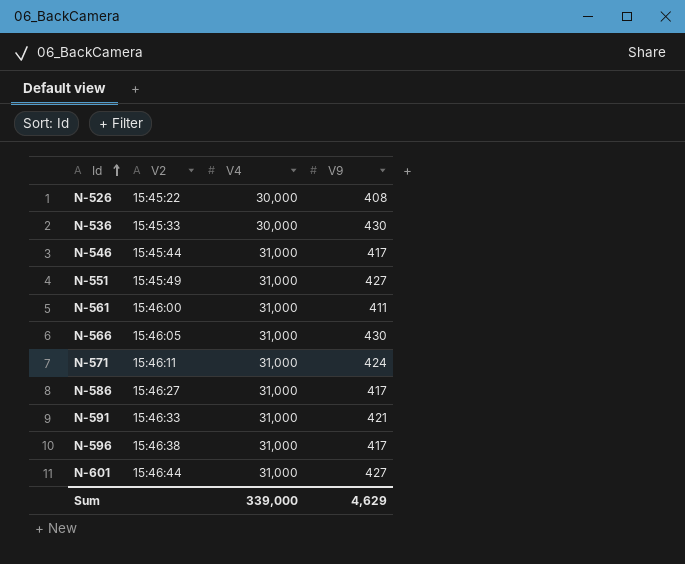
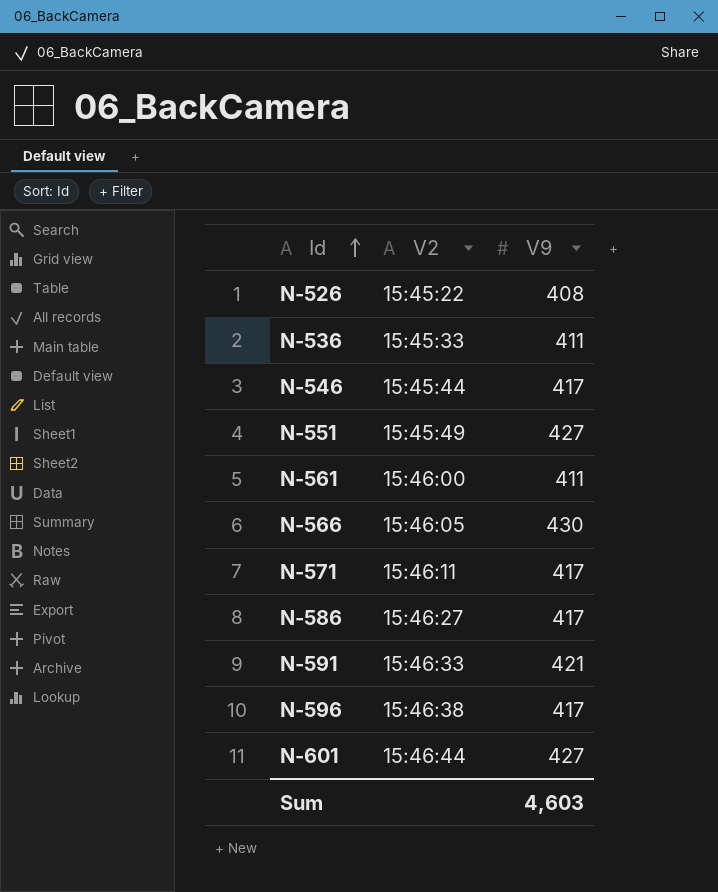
column V4 | position: 3 -> none
N-536 | V9: 430 -> 411
N-571 | V9: 424 -> 417
Sum | V9: 4,629 -> 4,603

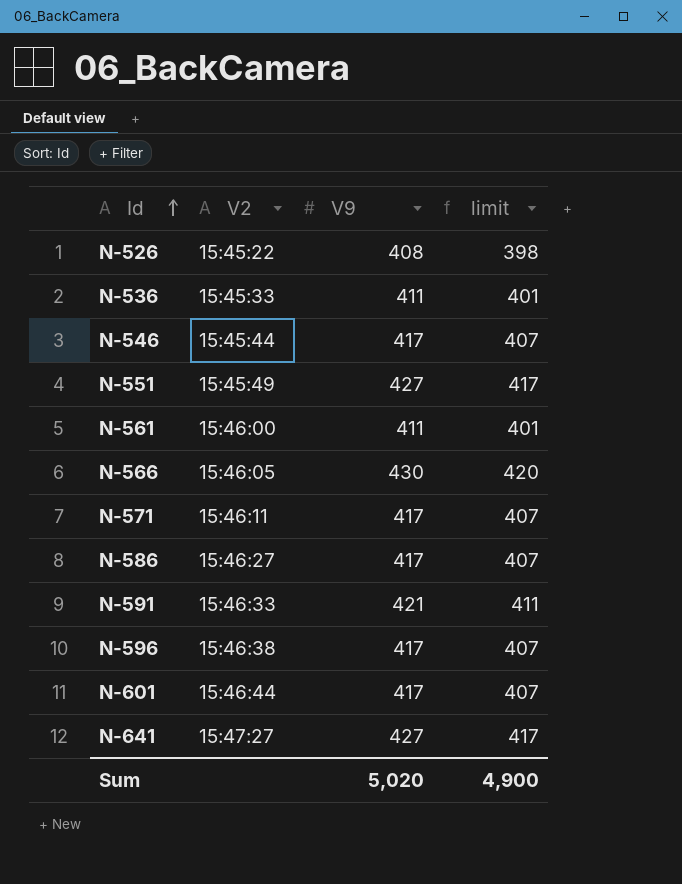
column limit | formula: none -> [V9] - 10
N-601 | V9: 427 -> 417
row N-641: none -> 15:47:27 | 427 | 417
Sum | V9: 4,603 -> 5,020

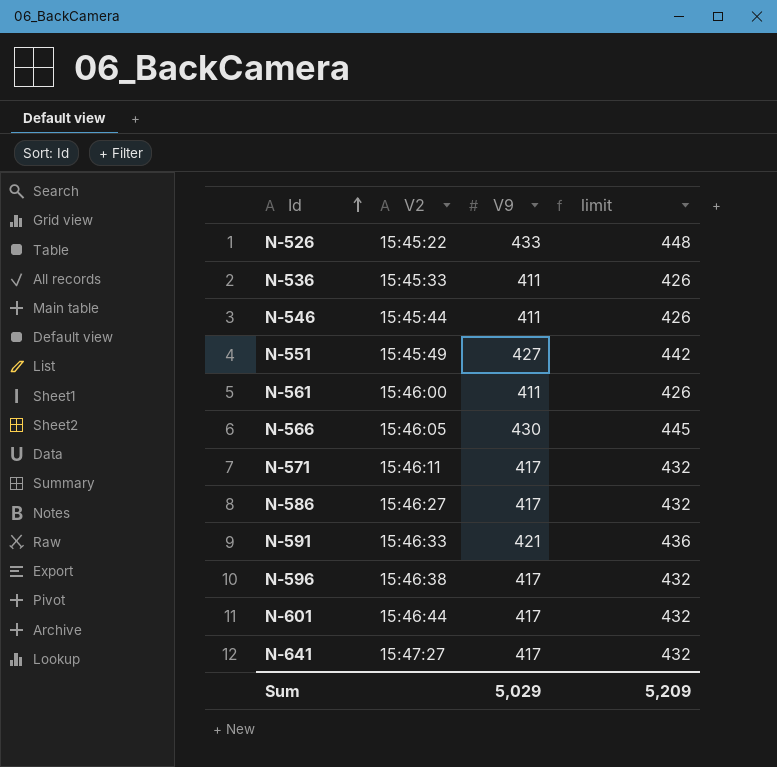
column limit | formula: [V9] - 10 -> [V9] + 15
N-526 | V9: 408 -> 433
N-546 | V9: 417 -> 411
N-641 | V9: 427 -> 417
Sum | V9: 5,020 -> 5,029
Sum | limit: 4,900 -> 5,209

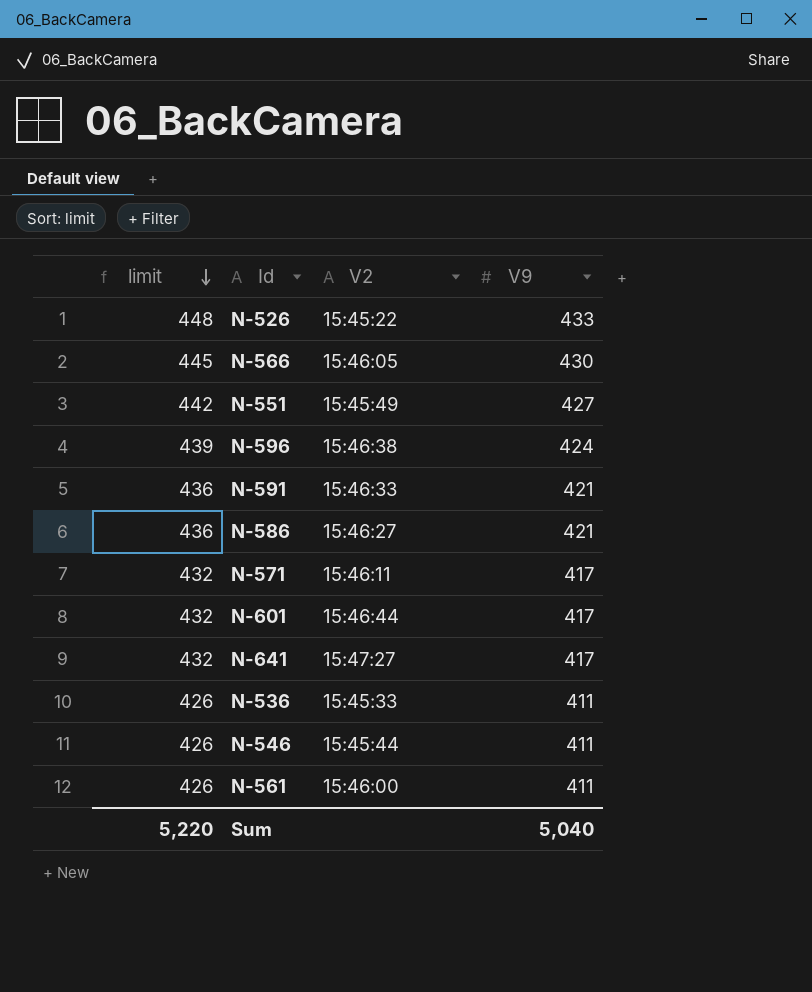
row order: Id ascending -> limit descending
column limit | position: 4 -> 1
N-596 | limit: 432 -> 439
N-596 | V9: 417 -> 424
N-586 | limit: 432 -> 436
N-586 | V9: 417 -> 421
Sum | limit: 5,209 -> 5,220
Sum | V9: 5,029 -> 5,040

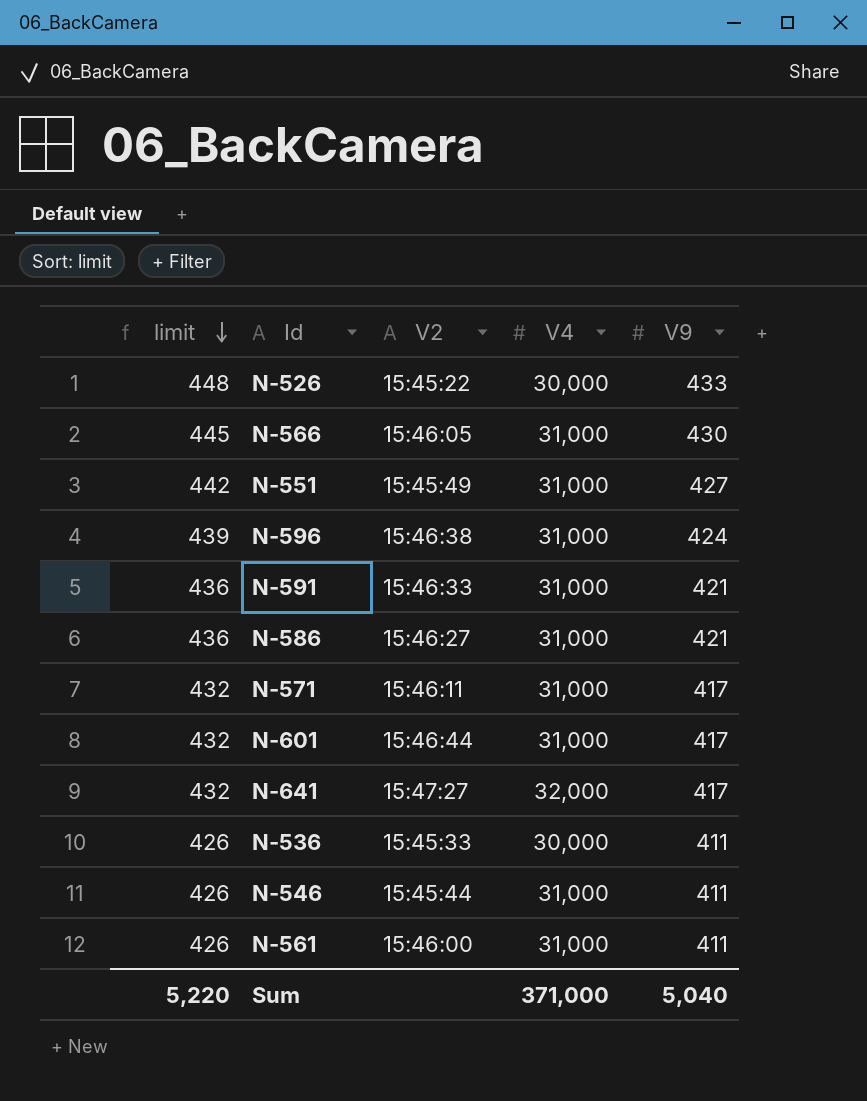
column V4 | position: none -> 4

